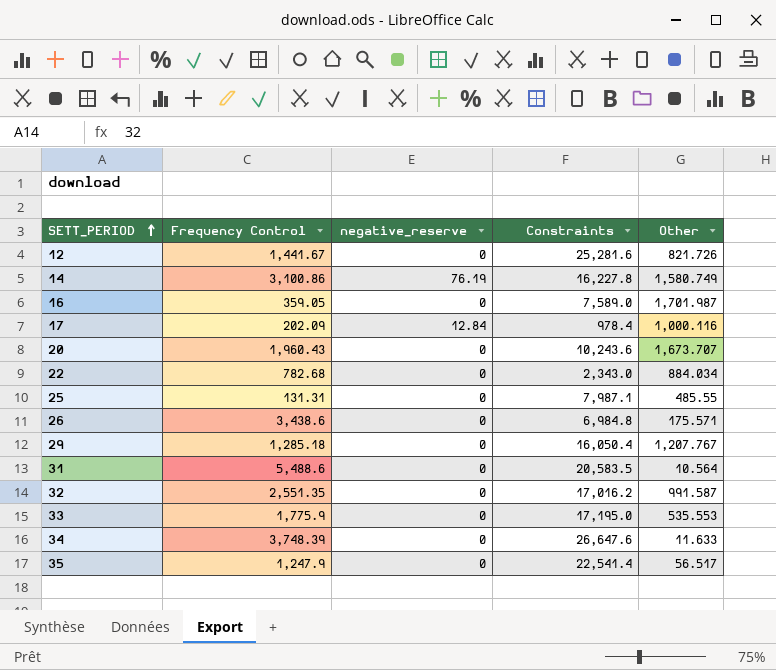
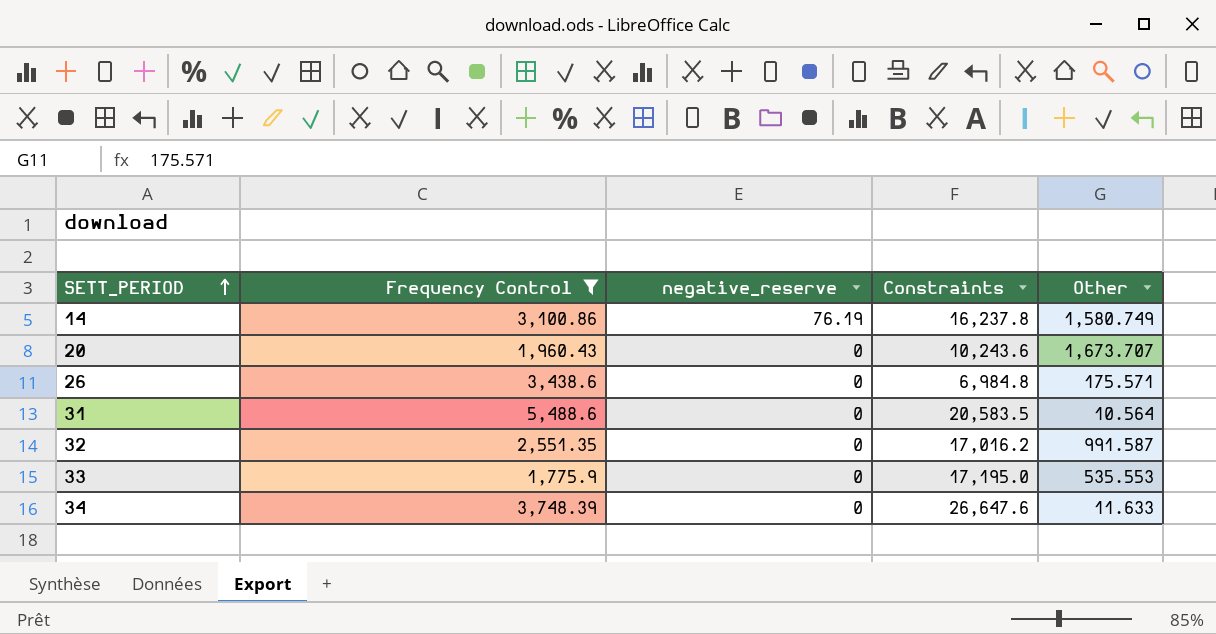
filter: none -> Frequency Control >= 1,775.9
14 | Constraints: 16,227.8 -> 16,237.8

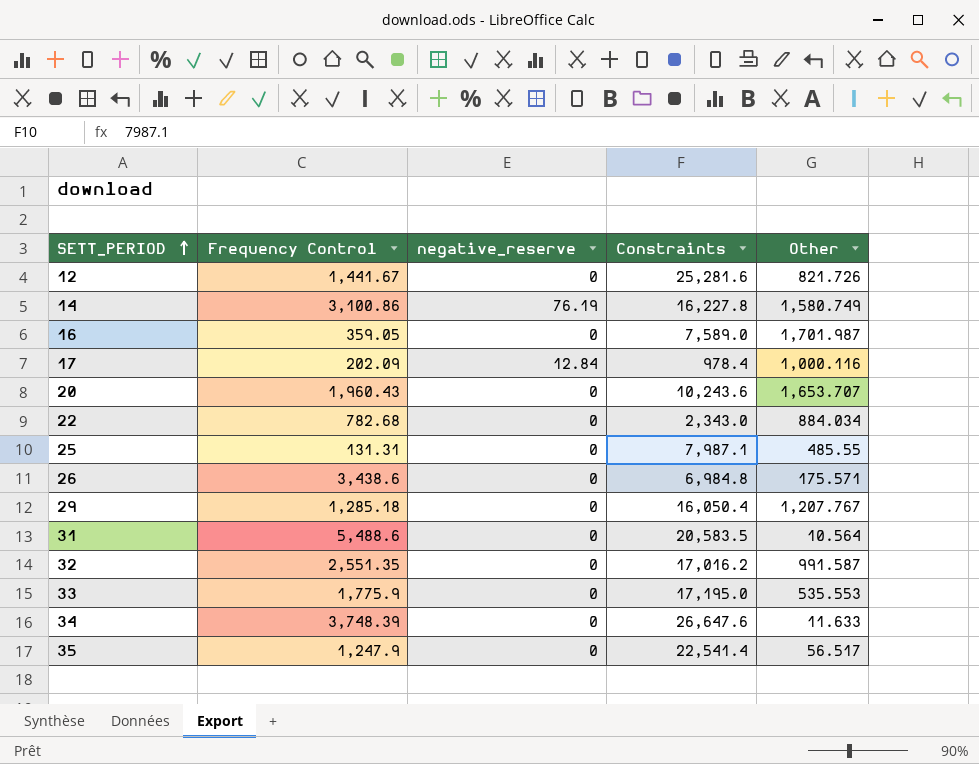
filter: Frequency Control >= 1,775.9 -> none
14 | Constraints: 16,237.8 -> 16,227.8
20 | Other: 1,673.707 -> 1,653.707

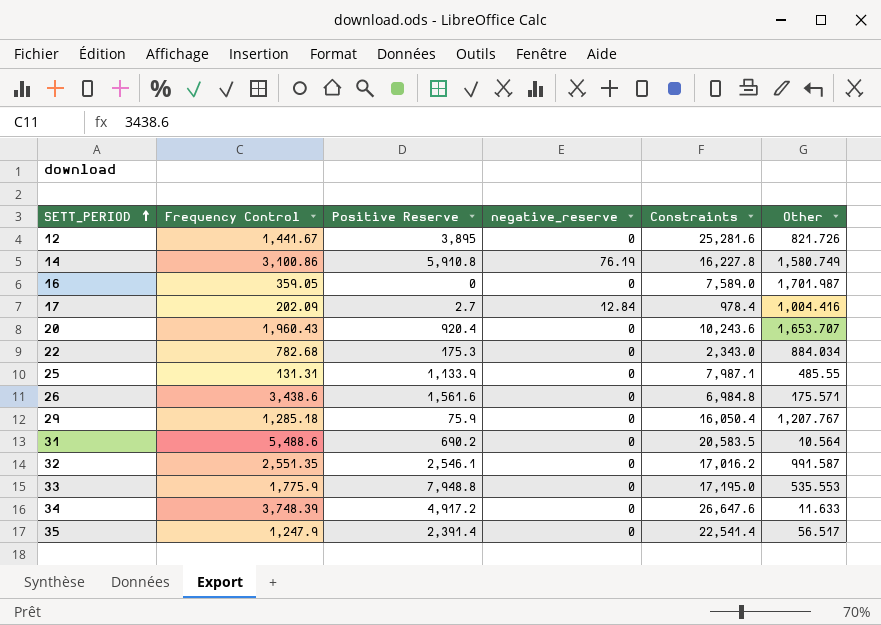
column Positive Reserve | position: none -> 3
17 | Other: 1,000.116 -> 1,004.416

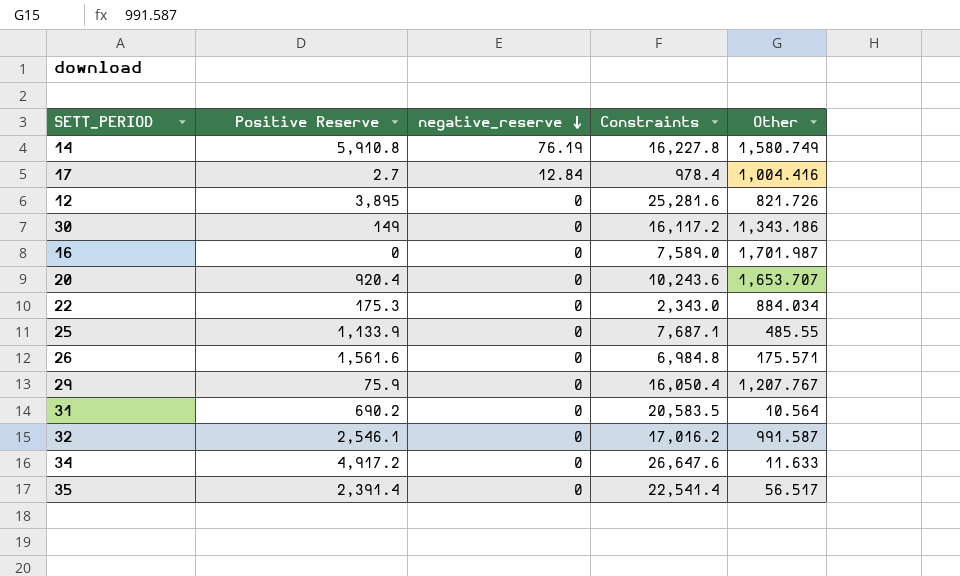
row order: SETT_PERIOD ascending -> negative_reserve descending
column Frequency Control | position: 2 -> none
row 33: 1,775.9 | 7,948.8 | 0 | 17,195.0 | 535.553 -> none
row 30: none -> 149 | 0 | 16,117.2 | 1,343.186
25 | Constraints: 7,987.1 -> 7,687.1

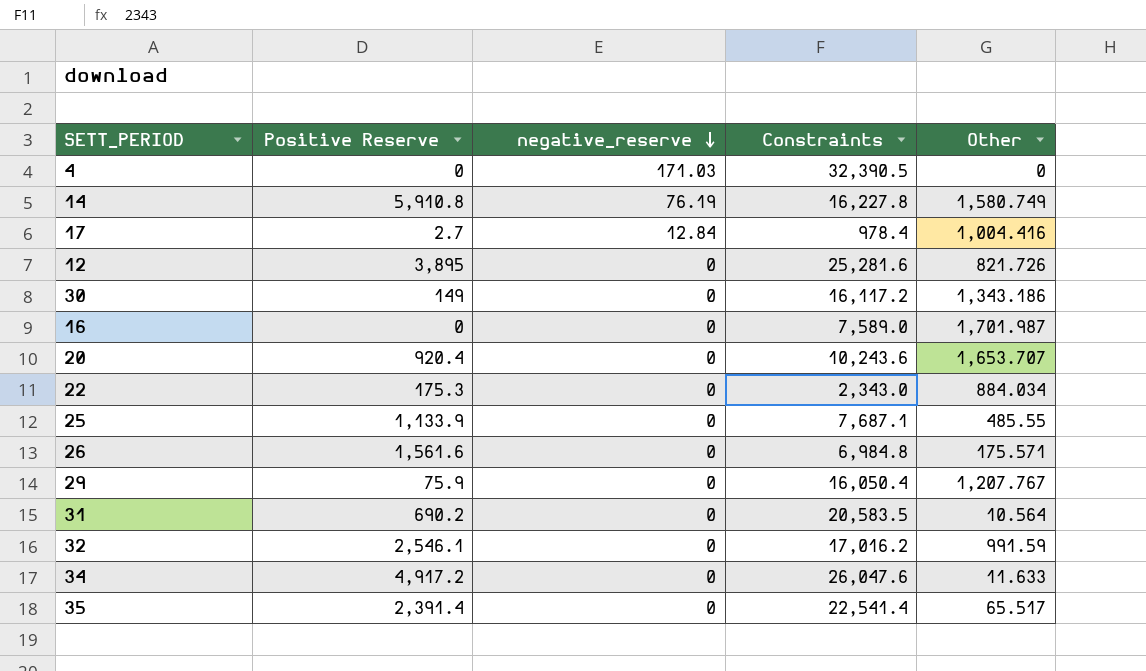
row 4: none -> 0 | 171.03 | 32,390.5 | 0
32 | Other: 991.587 -> 991.59
34 | Constraints: 26,647.6 -> 26,047.6
35 | Other: 56.517 -> 65.517

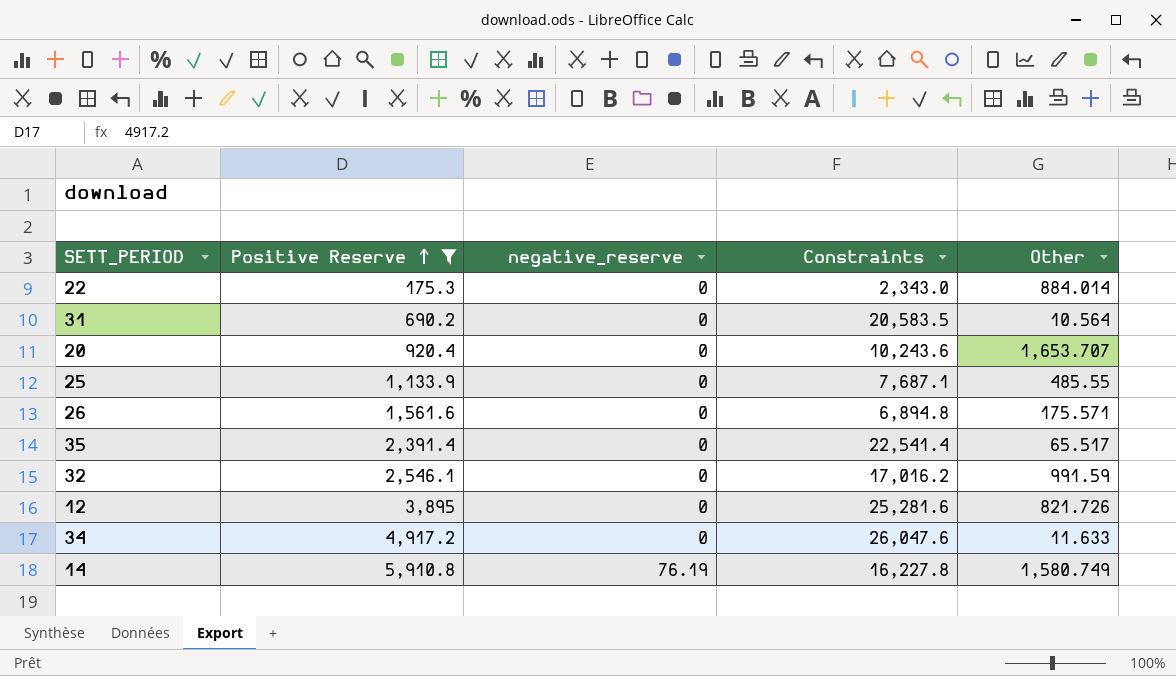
filter: none -> Positive Reserve >= 175.3
row order: negative_reserve descending -> Positive Reserve ascending
22 | Other: 884.034 -> 884.014
26 | Constraints: 6,984.8 -> 6,894.8

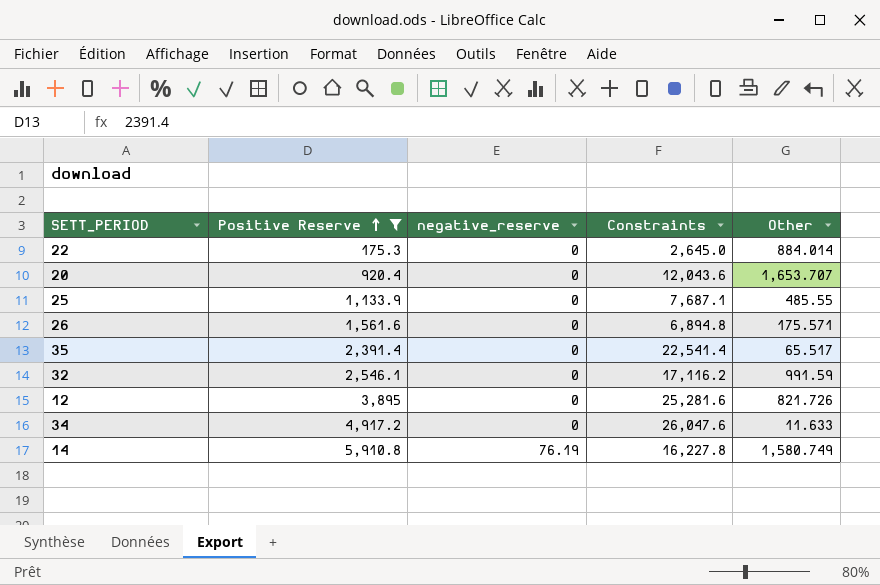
row 31: 690.2 | 0 | 20,583.5 | 10.564 -> none
22 | Constraints: 2,343.0 -> 2,645.0
20 | Constraints: 10,243.6 -> 12,043.6
32 | Constraints: 17,016.2 -> 17,116.2

